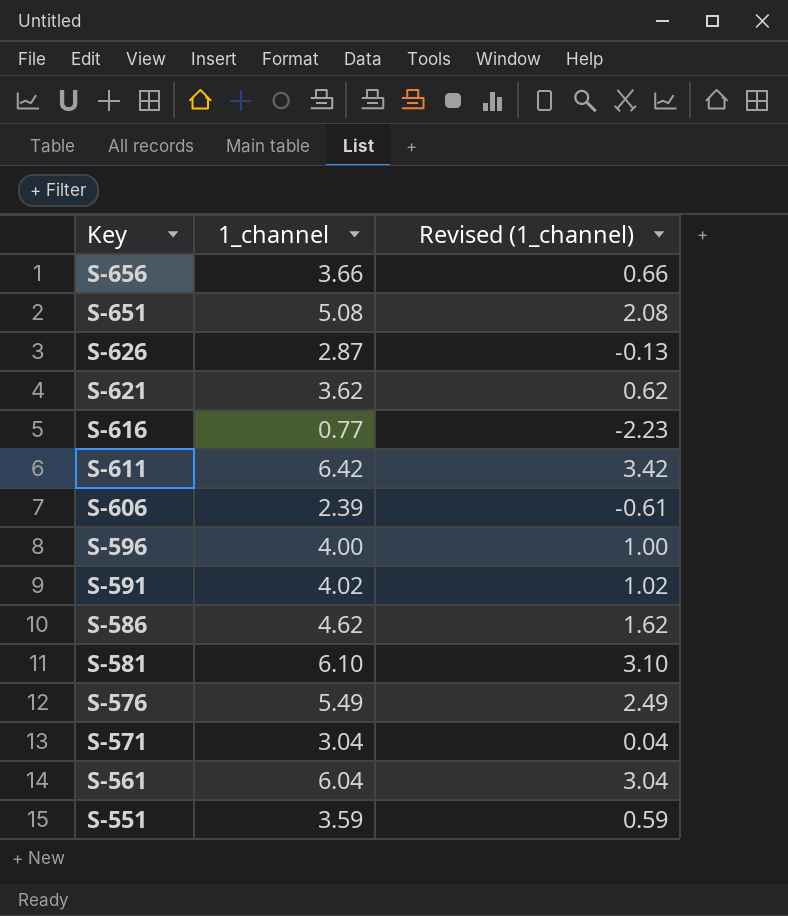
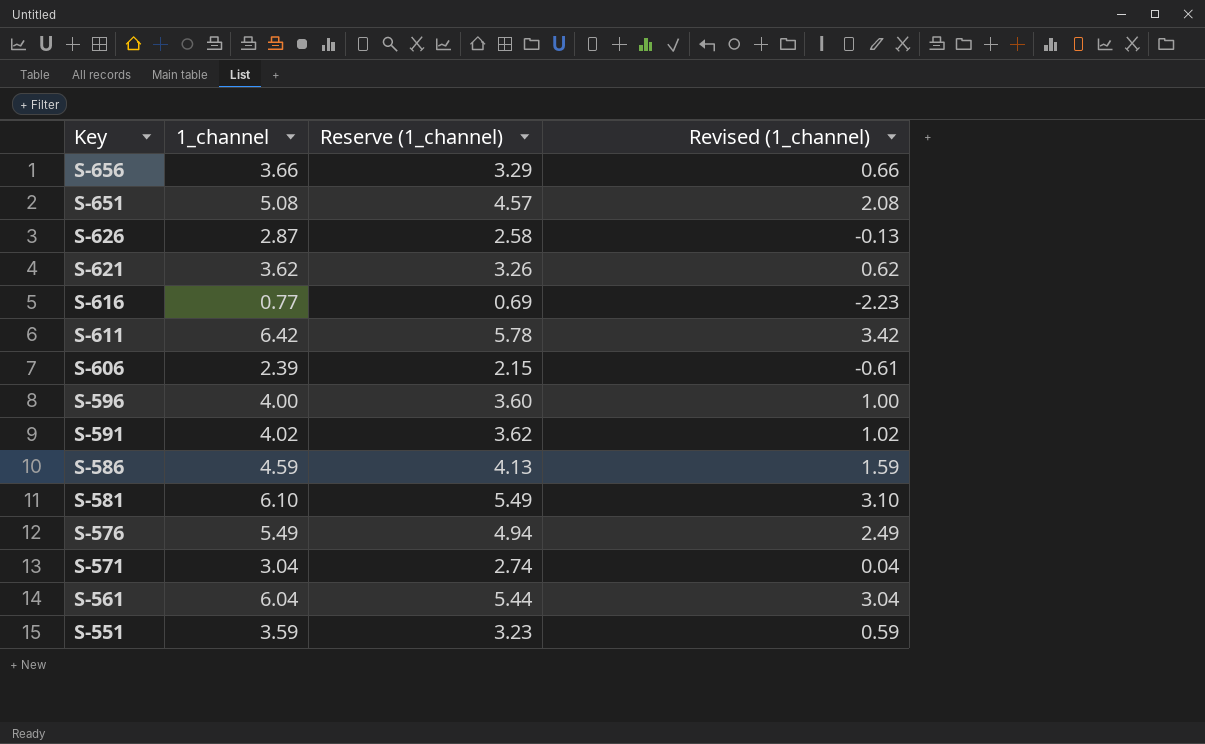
column Reserve (1_channel) | formula: none -> [1_channel] * 0.9
S-586 | 1_channel: 4.62 -> 4.59
S-586 | Revised (1_channel): 1.62 -> 1.59

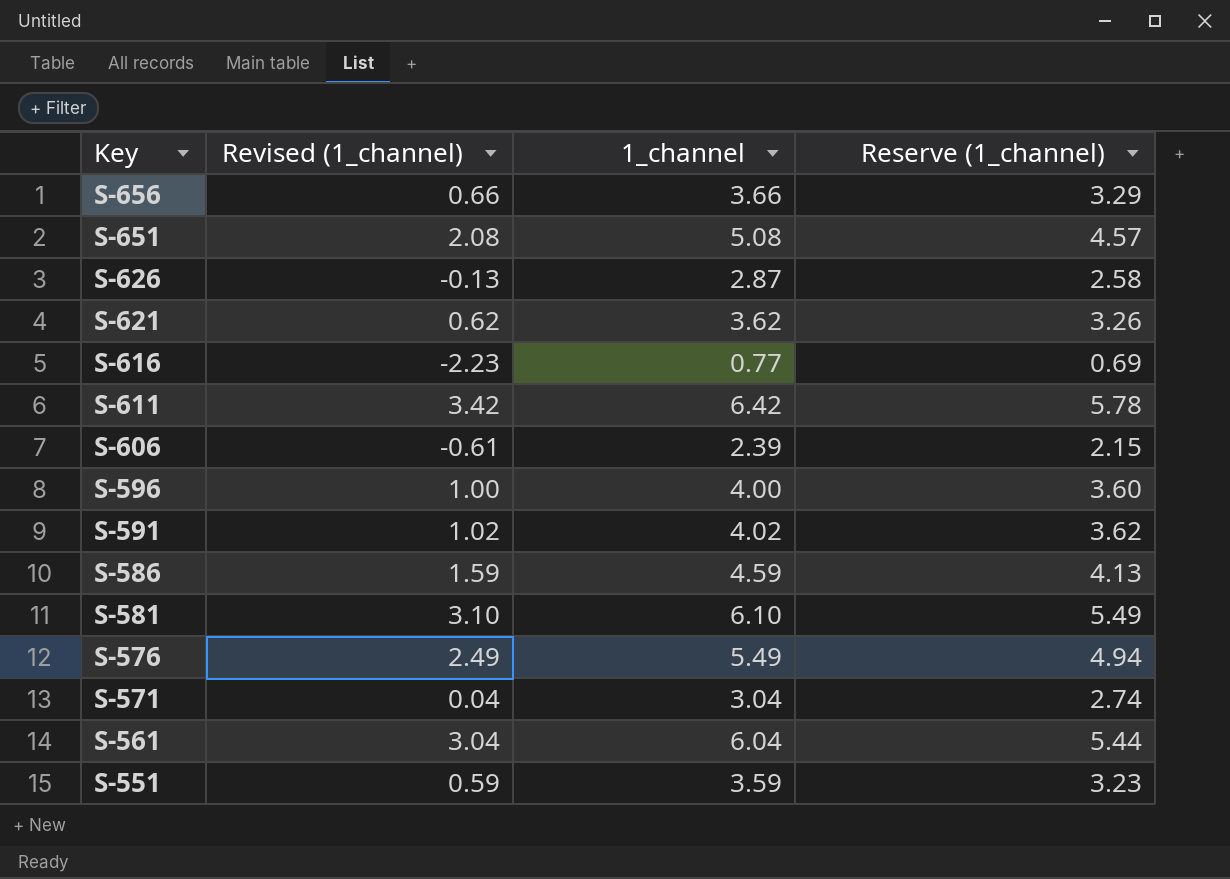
column Revised (1_channel) | position: 4 -> 2

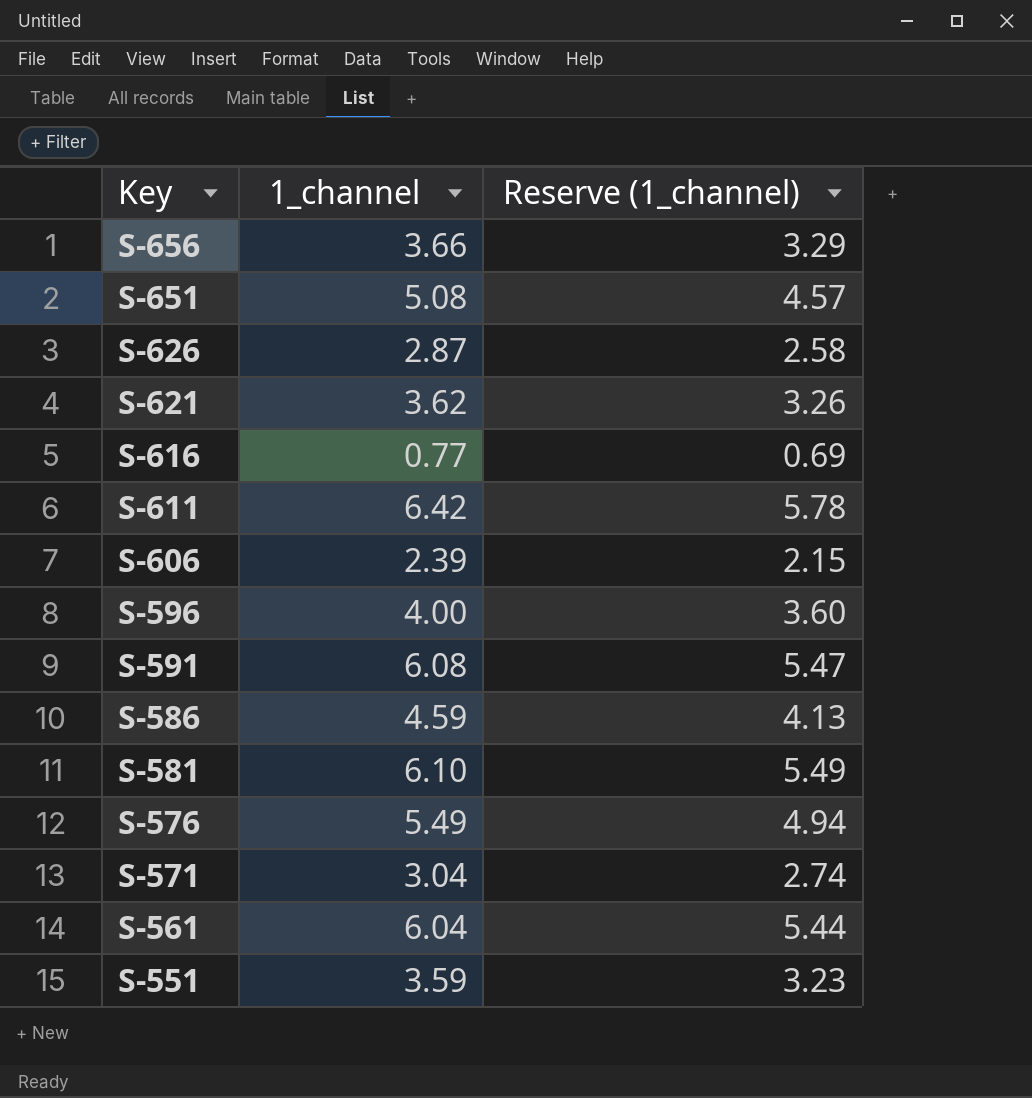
column Revised (1_channel) | formula: [1_channel] - 3 -> none
S-591 | 1_channel: 4.02 -> 6.08
S-591 | Reserve (1_channel): 3.62 -> 5.47

